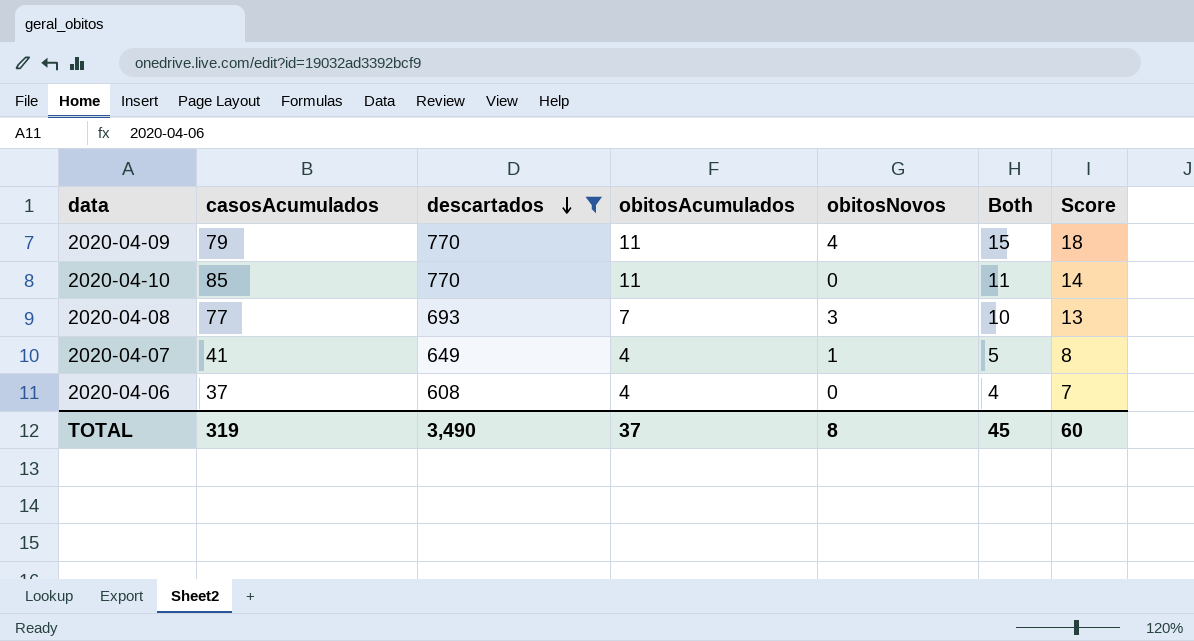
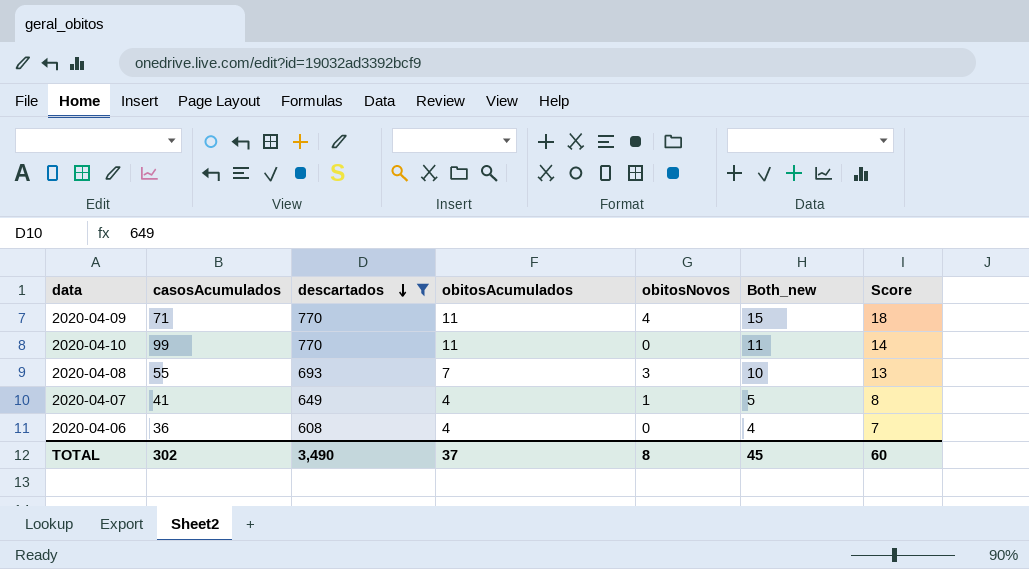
column name: Both -> Both_new
2020-04-09 | casosAcumulados: 79 -> 71
2020-04-10 | casosAcumulados: 85 -> 99
2020-04-08 | casosAcumulados: 77 -> 55
2020-04-06 | casosAcumulados: 37 -> 36
TOTAL | casosAcumulados: 319 -> 302

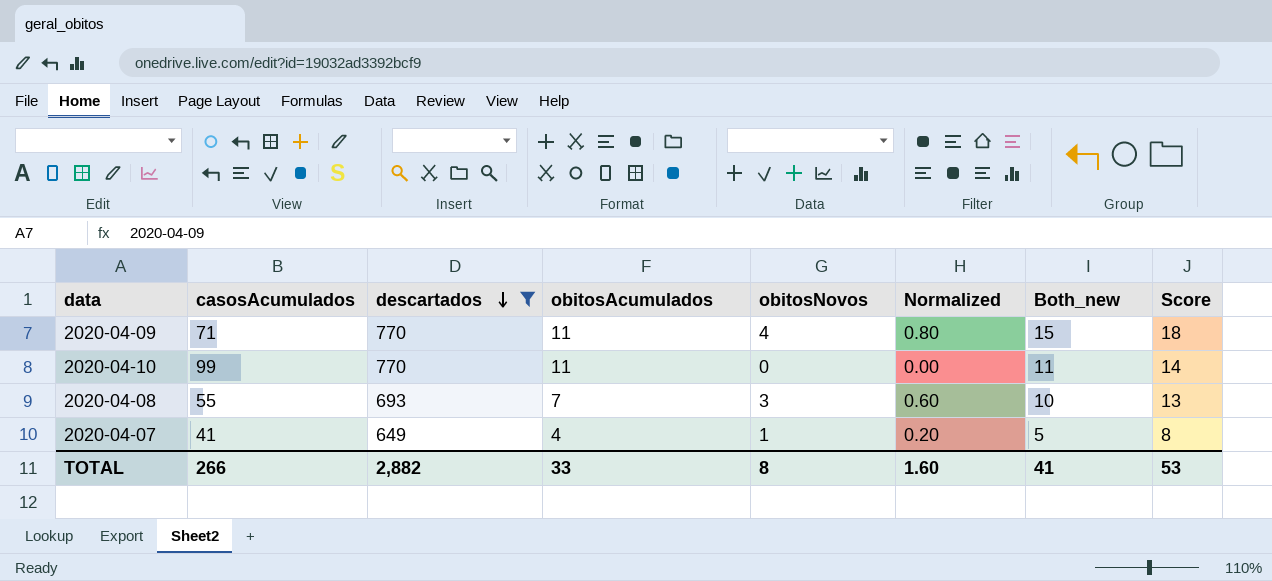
column Normalized | formula: none -> [obitosNovos] * 0.2
row 2020-04-06: 36 | 608 | 4 | 0 | 4 | 7 -> none
TOTAL | casosAcumulados: 302 -> 266
TOTAL | descartados: 3,490 -> 2,882
TOTAL | obitosAcumulados: 37 -> 33
TOTAL | Both_new: 45 -> 41
TOTAL | Score: 60 -> 53

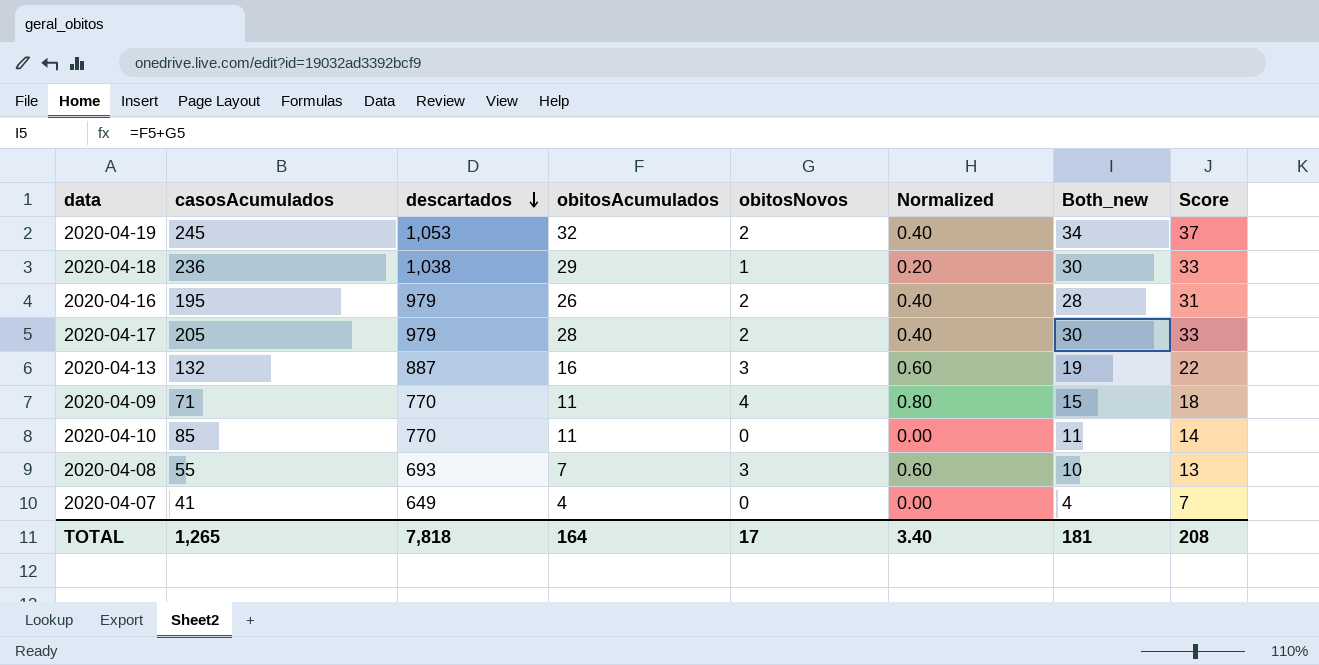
filter: descartados <= 770 -> none
2020-04-10 | casosAcumulados: 99 -> 85
2020-04-07 | obitosNovos: 1 -> 0
2020-04-07 | Normalized: 0.20 -> 0.00
2020-04-07 | Both_new: 5 -> 4
2020-04-07 | Score: 8 -> 7
TOTAL | casosAcumulados: 266 -> 1,265
TOTAL | descartados: 2,882 -> 7,818
TOTAL | obitosAcumulados: 33 -> 164
TOTAL | obitosNovos: 8 -> 17
TOTAL | Normalized: 1.60 -> 3.40
TOTAL | Both_new: 41 -> 181
TOTAL | Score: 53 -> 208

